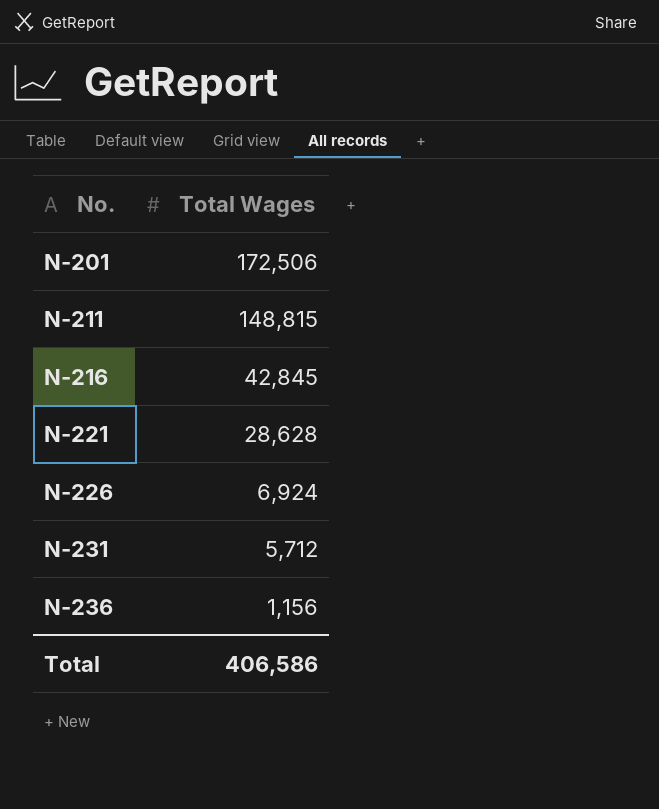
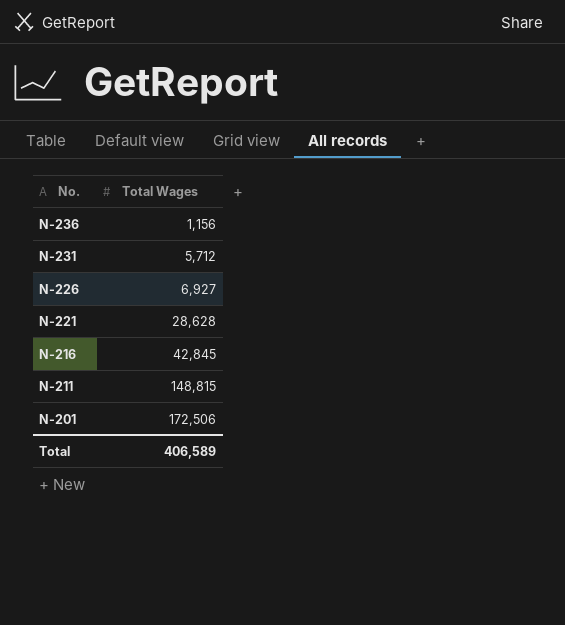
row order: No. ascending -> No. descending
N-226 | Total Wages: 6,924 -> 6,927
Total | Total Wages: 406,586 -> 406,589

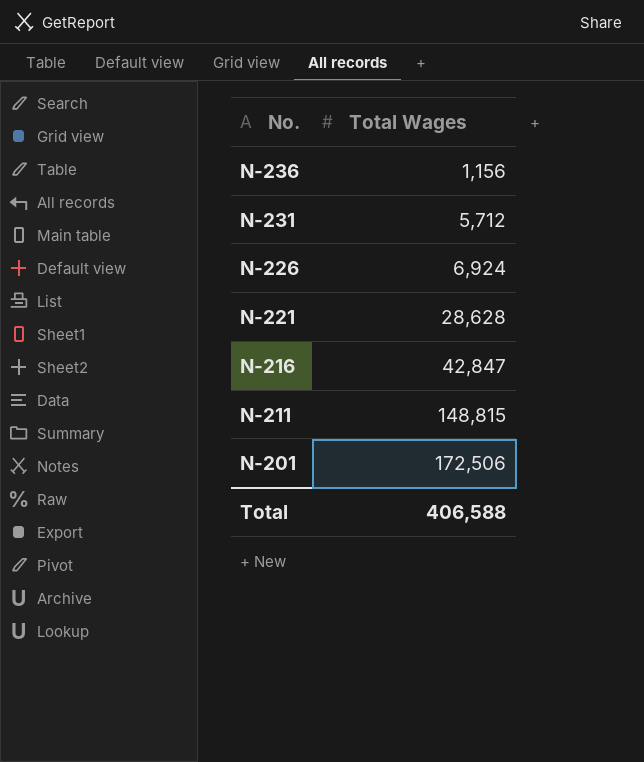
N-226 | Total Wages: 6,927 -> 6,924
N-216 | Total Wages: 42,845 -> 42,847
Total | Total Wages: 406,589 -> 406,588

